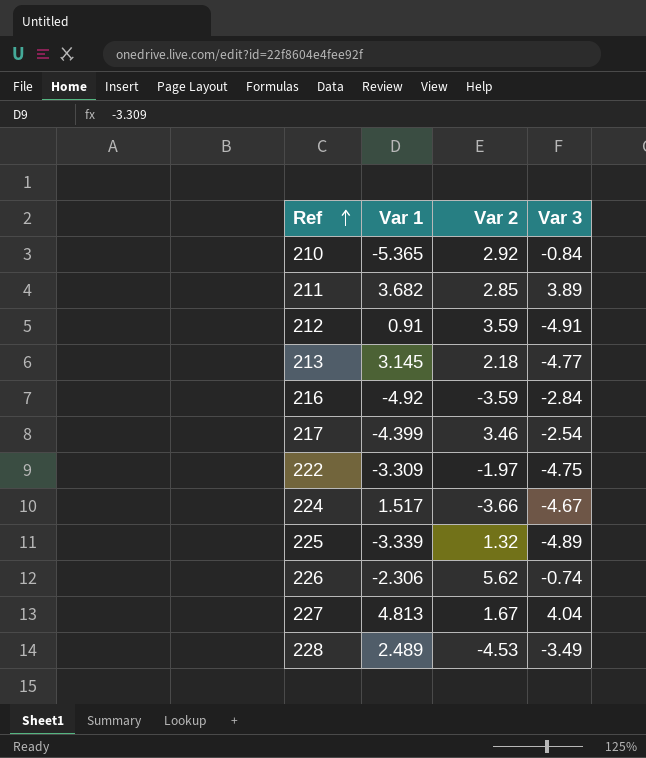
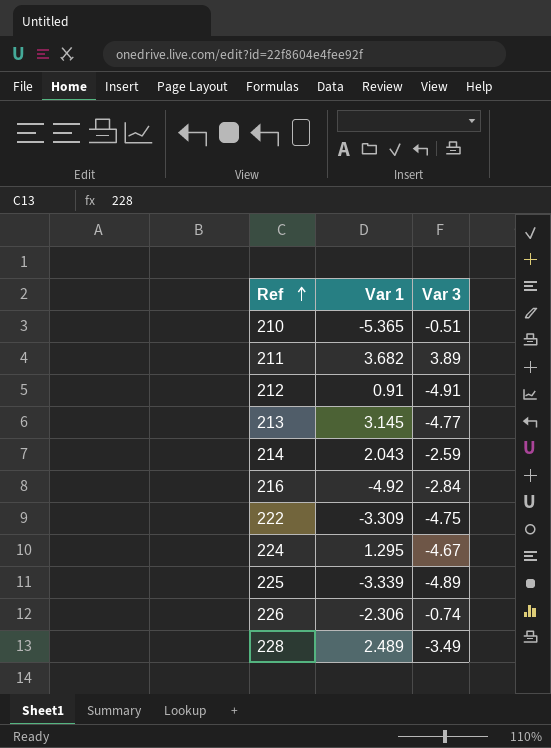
column Var 2 | position: 3 -> none
row 217: -4.399 | 3.46 | -2.54 -> none
row 227: 4.813 | 1.67 | 4.04 -> none
210 | Var 3: -0.84 -> -0.51
row 214: none -> 2.043 | -2.59
224 | Var 1: 1.517 -> 1.295

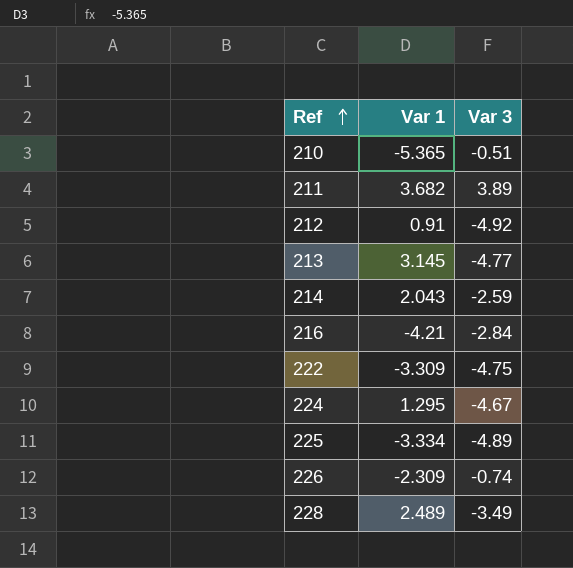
212 | Var 3: -4.91 -> -4.92
216 | Var 1: -4.92 -> -4.21
225 | Var 1: -3.339 -> -3.334
226 | Var 1: -2.306 -> -2.309

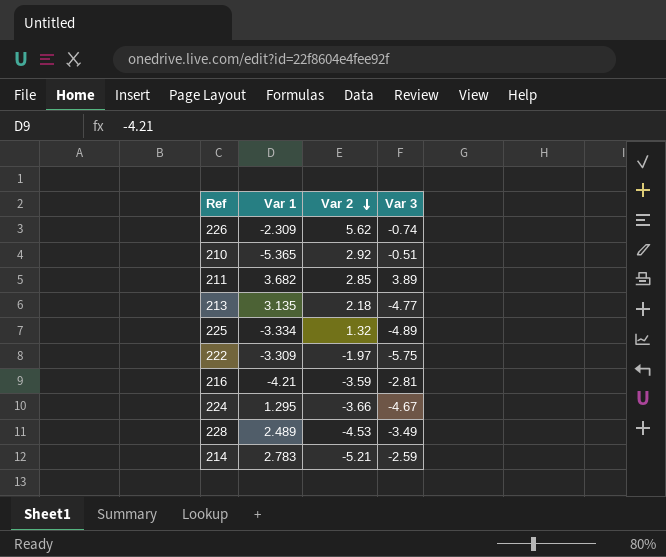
row order: Ref ascending -> Var 2 descending
column Var 2 | position: none -> 3
row 212: 0.91 | -4.92 -> none
213 | Var 1: 3.145 -> 3.135
222 | Var 3: -4.75 -> -5.75
216 | Var 3: -2.84 -> -2.81
214 | Var 1: 2.043 -> 2.783

